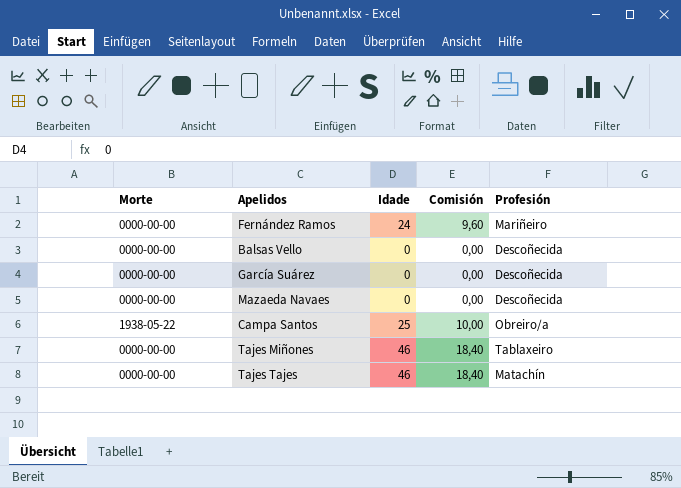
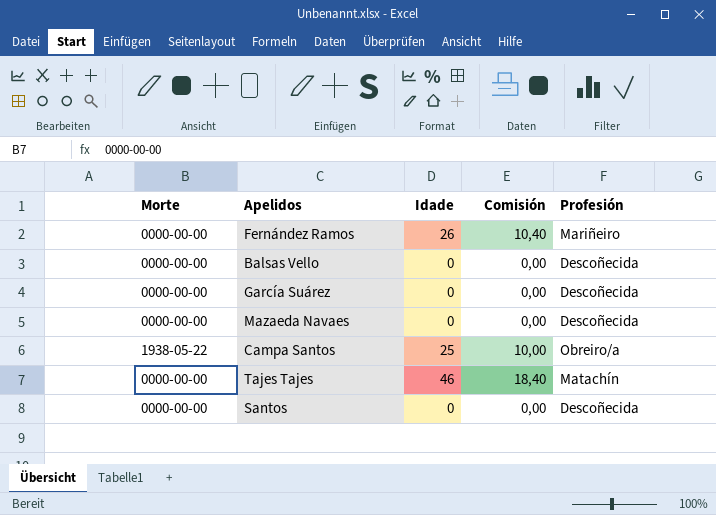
row Tajes Miñones: 0000-00-00 | 46 | 18,40 | Tablaxeiro -> none
Fernández Ramos | Idade: 24 -> 26
Fernández Ramos | Comisión: 9,60 -> 10,40
row Santos: none -> 0000-00-00 | 0 | 0,00 | Descoñecida

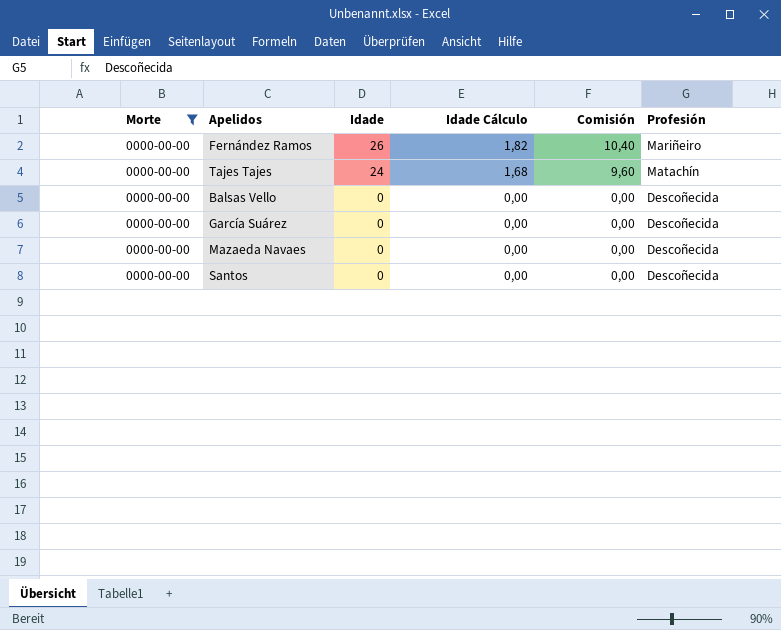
filter: none -> Morte = 0000-00-00
row order: none -> Idade descending
column Idade Cálculo | formula: none -> [Idade] * 0,07
Tajes Tajes | Idade: 46 -> 24
Tajes Tajes | Comisión: 18,40 -> 9,60

